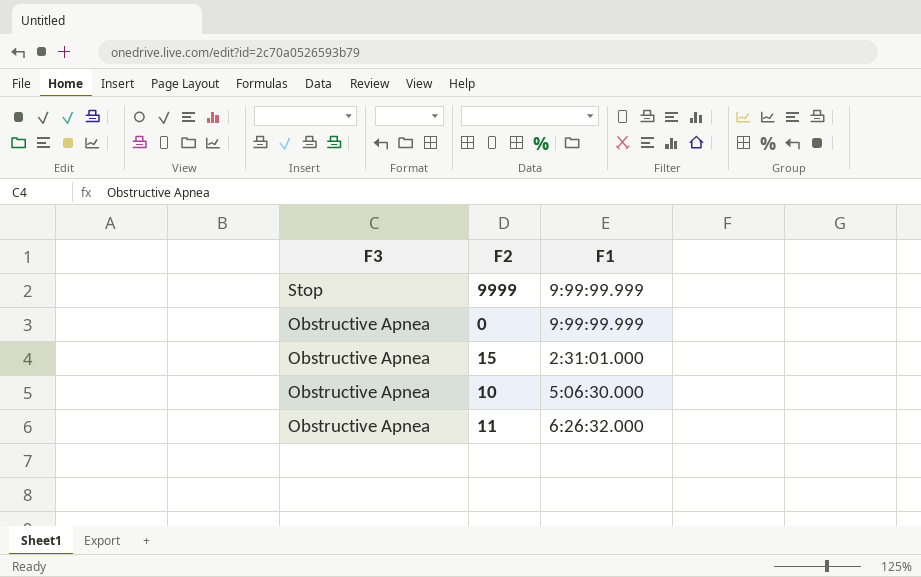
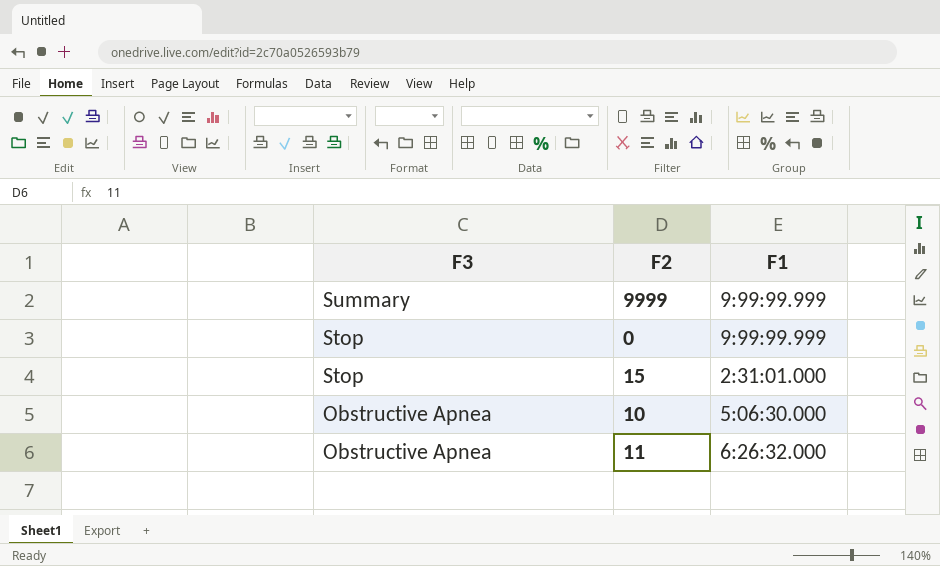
9999 | F3: Stop -> Summary
0 | F3: Obstructive Apnea -> Stop
15 | F3: Obstructive Apnea -> Stop

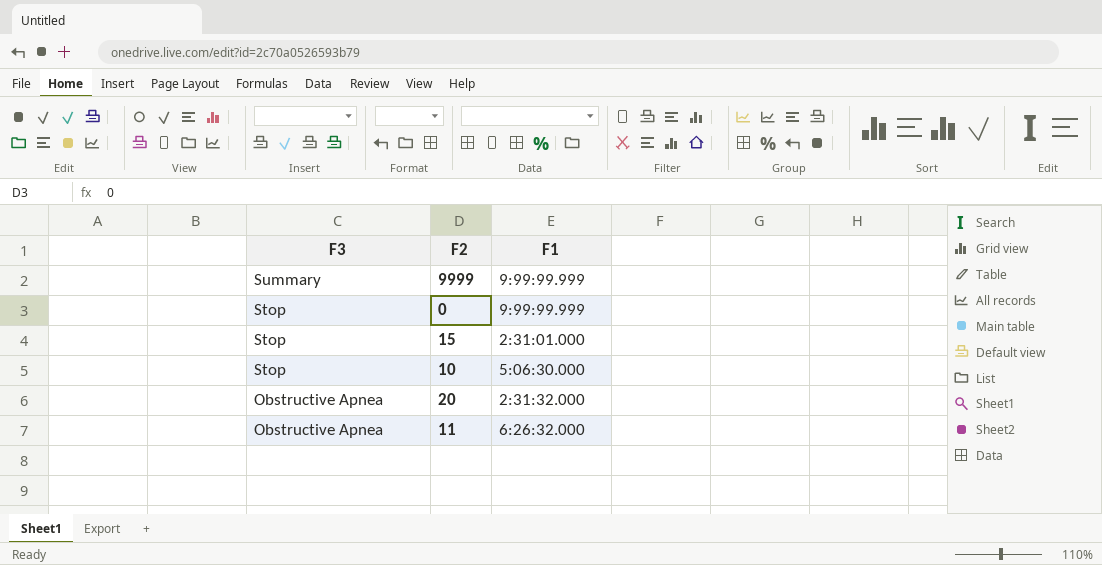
10 | F3: Obstructive Apnea -> Stop
row 20: none -> Obstructive Apnea | 2:31:32.000

